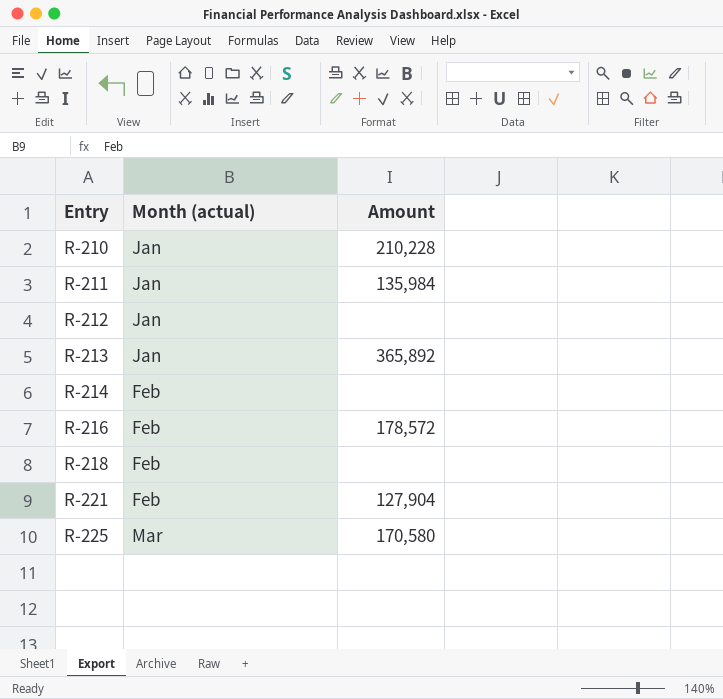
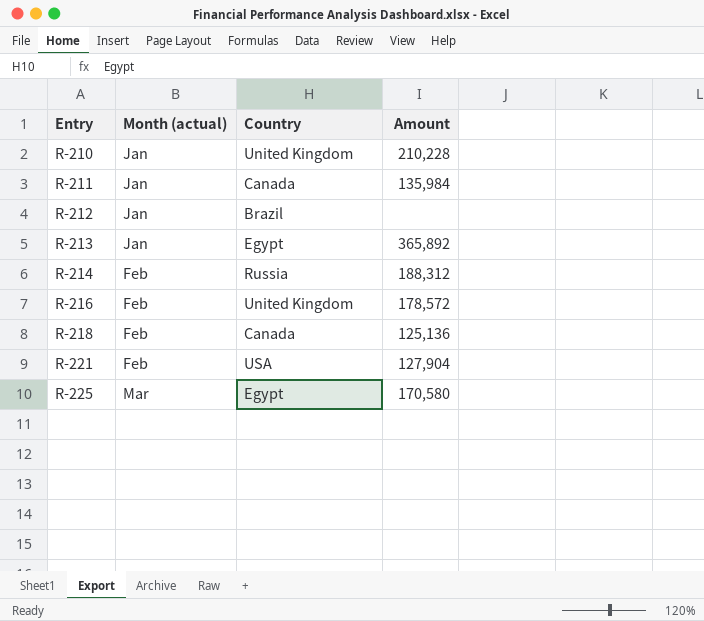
column Country | position: none -> 3
R-214 | Amount: none -> 188,312
R-218 | Amount: none -> 125,136

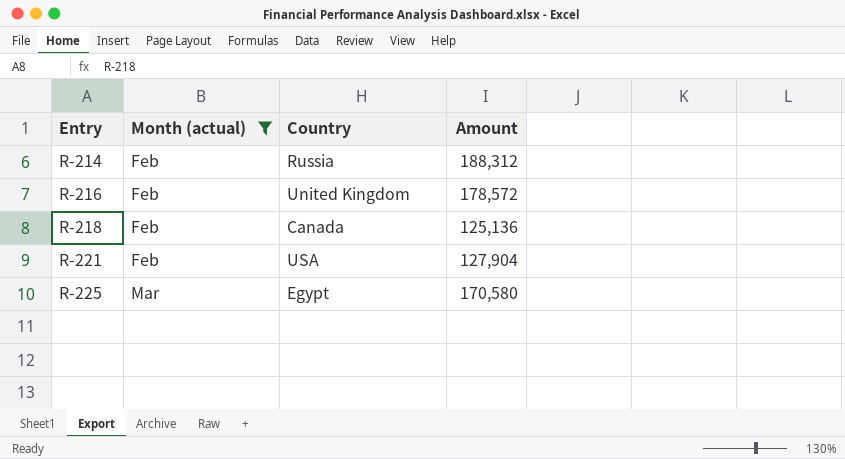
filter: none -> Month (actual) != Jan

